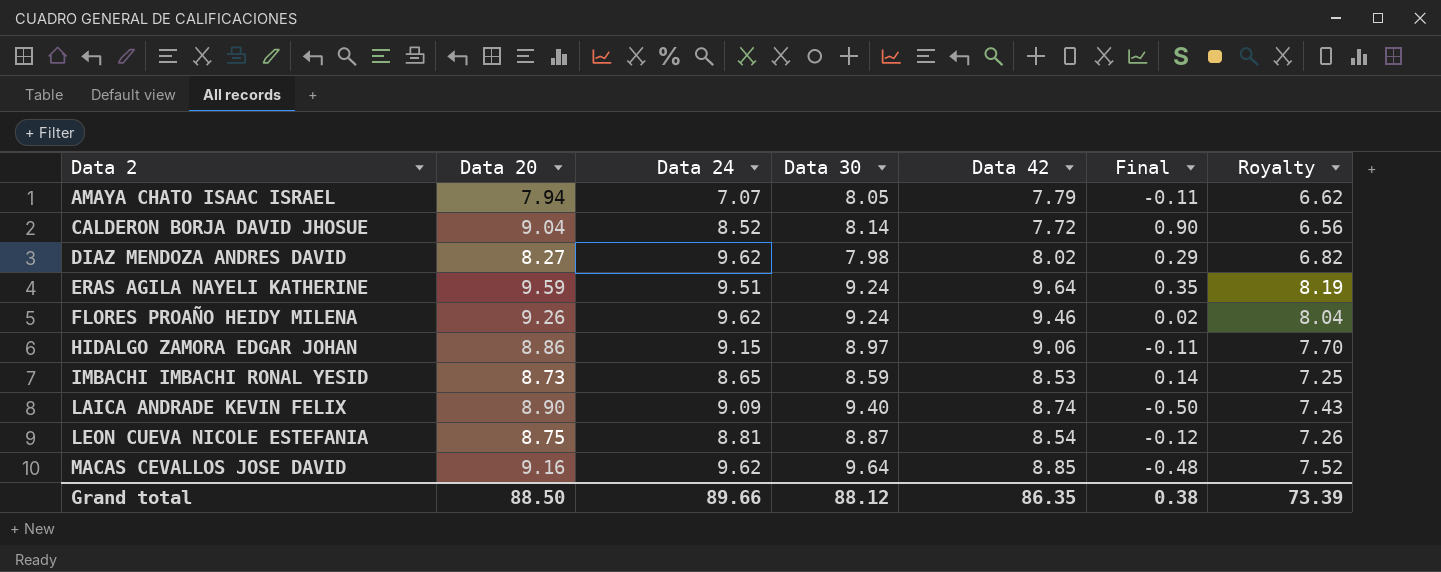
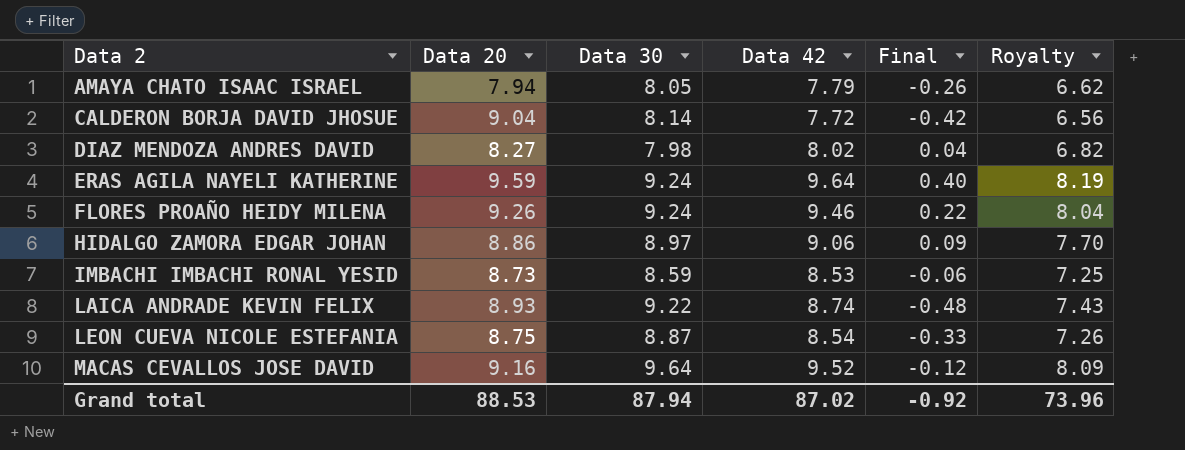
column Data 24 | position: 3 -> none
column Final | formula: [Data 20] - [Data 30] -> [Data 42] - [Data 30]
LAICA ANDRADE KEVIN FELIX | Data 20: 8.90 -> 8.93
LAICA ANDRADE KEVIN FELIX | Data 30: 9.40 -> 9.22
MACAS CEVALLOS JOSE DAVID | Data 42: 8.85 -> 9.52
MACAS CEVALLOS JOSE DAVID | Royalty: 7.52 -> 8.09
Grand total | Data 20: 88.50 -> 88.53
Grand total | Data 30: 88.12 -> 87.94
Grand total | Data 42: 86.35 -> 87.02
Grand total | Final: 0.38 -> -0.92
Grand total | Royalty: 73.39 -> 73.96

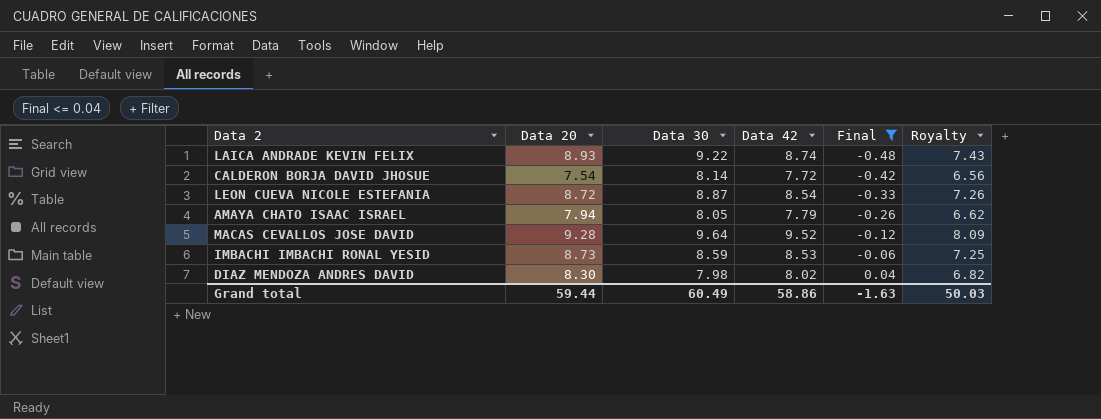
filter: none -> Final <= 0.04
row order: Data 2 ascending -> Final ascending
CALDERON BORJA DAVID JHOSUE | Data 20: 9.04 -> 7.54
LEON CUEVA NICOLE ESTEFANIA | Data 20: 8.75 -> 8.72
MACAS CEVALLOS JOSE DAVID | Data 20: 9.16 -> 9.28
DIAZ MENDOZA ANDRES DAVID | Data 20: 8.27 -> 8.30
Grand total | Data 20: 88.53 -> 59.44
Grand total | Data 30: 87.94 -> 60.49
Grand total | Data 42: 87.02 -> 58.86
Grand total | Final: -0.92 -> -1.63
Grand total | Royalty: 73.96 -> 50.03

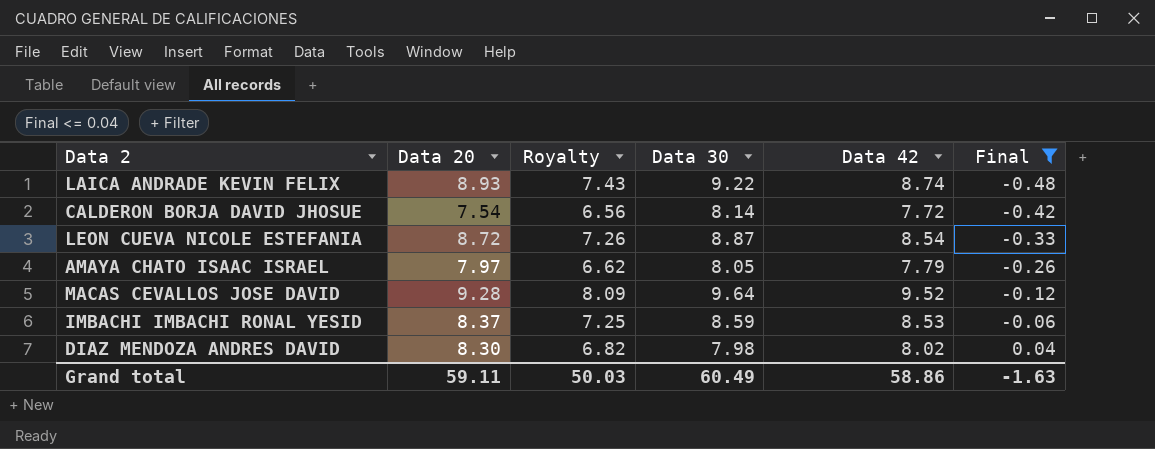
column Royalty | position: 6 -> 3
AMAYA CHATO ISAAC ISRAEL | Data 20: 7.94 -> 7.97
IMBACHI IMBACHI RONAL YESID | Data 20: 8.73 -> 8.37
Grand total | Data 20: 59.44 -> 59.11

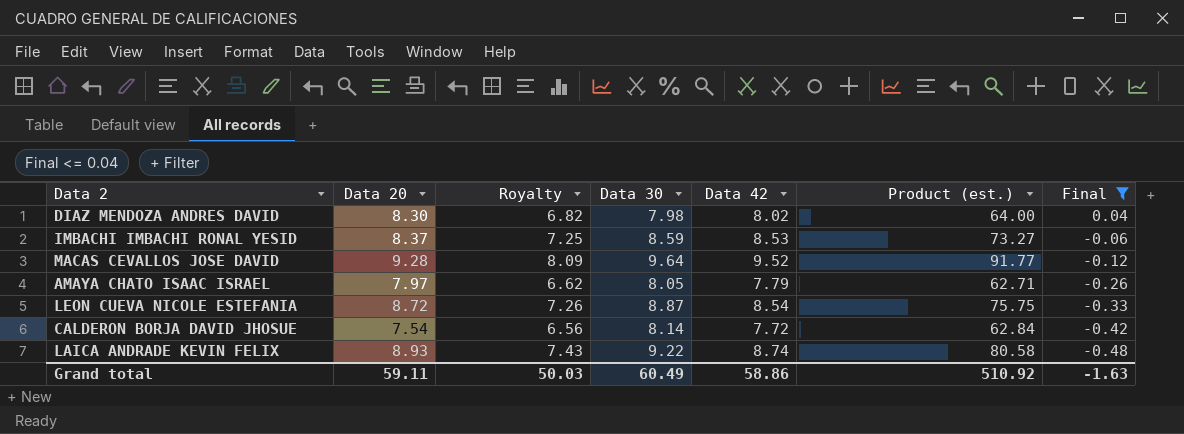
row order: Final ascending -> Final descending
column Product (est.) | formula: none -> [Data 30] * [Data 42]

